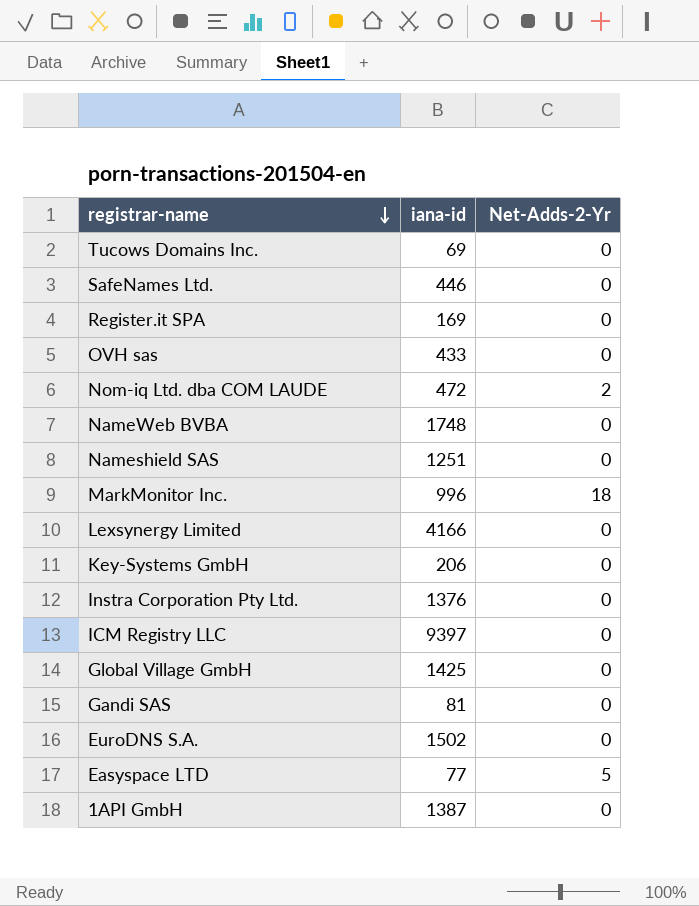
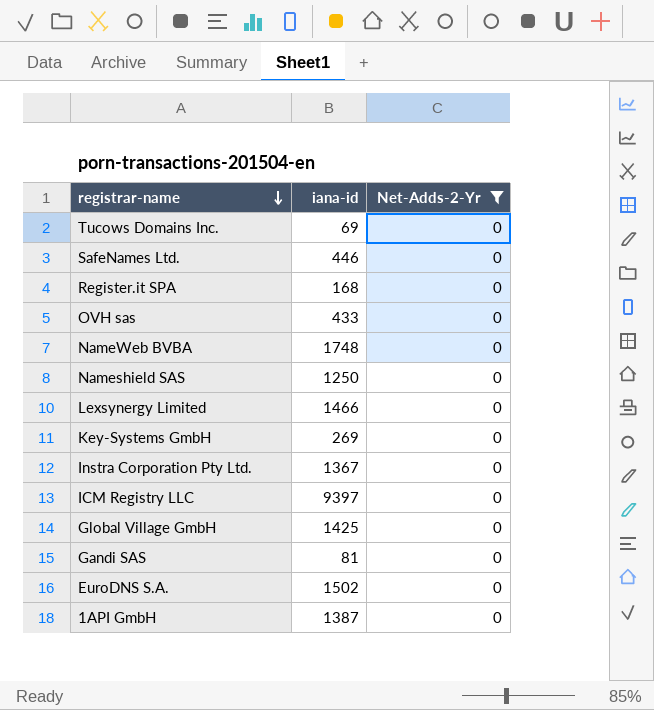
filter: none -> Net-Adds-2-Yr = 0
Register.it SPA | iana-id: 169 -> 168
Nameshield SAS | iana-id: 1251 -> 1250
Lexsynergy Limited | iana-id: 4166 -> 1466
Key-Systems GmbH | iana-id: 206 -> 269
Instra Corporation Pty Ltd. | iana-id: 1376 -> 1367

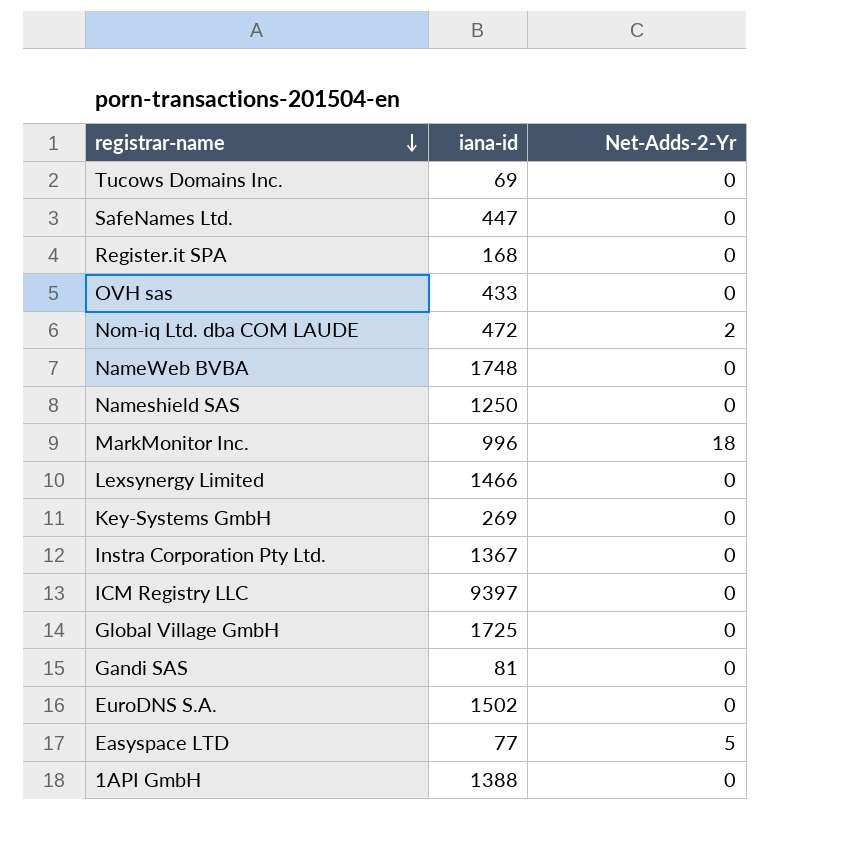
filter: Net-Adds-2-Yr = 0 -> none
SafeNames Ltd. | iana-id: 446 -> 447
Global Village GmbH | iana-id: 1425 -> 1725
1API GmbH | iana-id: 1387 -> 1388

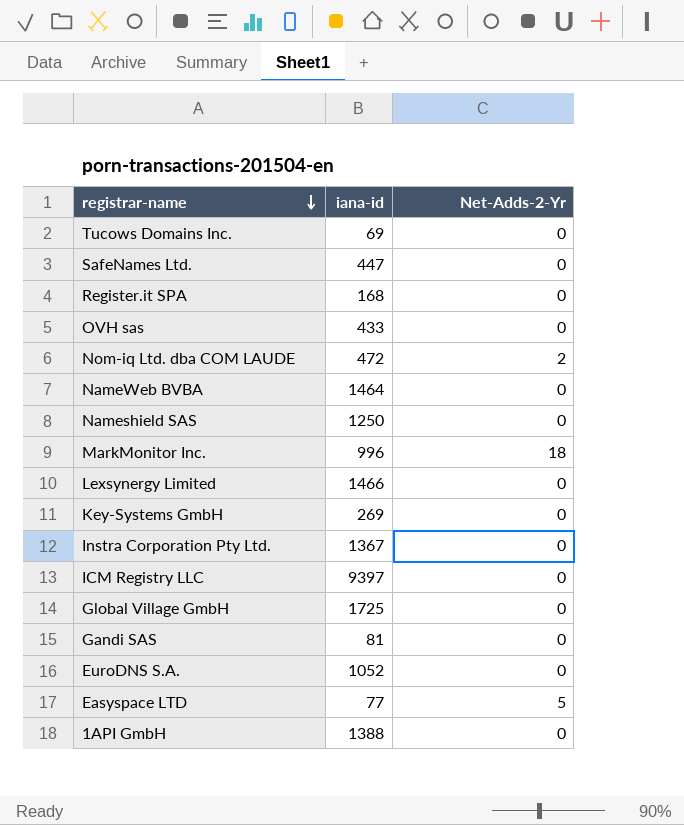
NameWeb BVBA | iana-id: 1748 -> 1464
EuroDNS S.A. | iana-id: 1502 -> 1052

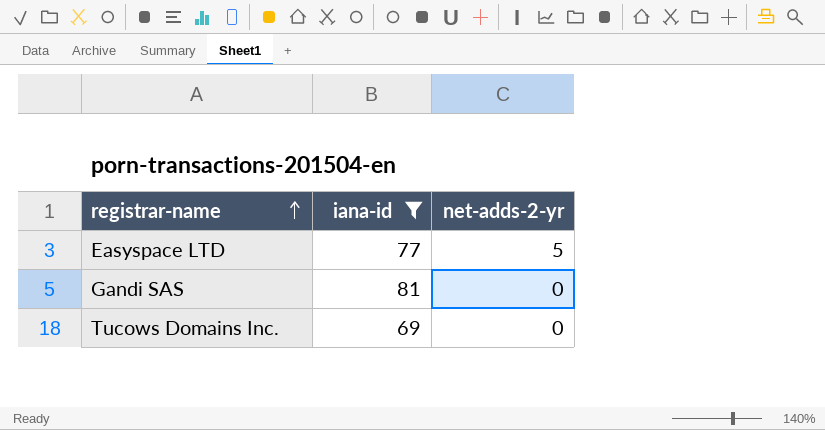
filter: none -> iana-id <= 81
row order: registrar-name descending -> registrar-name ascending
column name: Net-Adds-2-Yr -> net-adds-2-yr

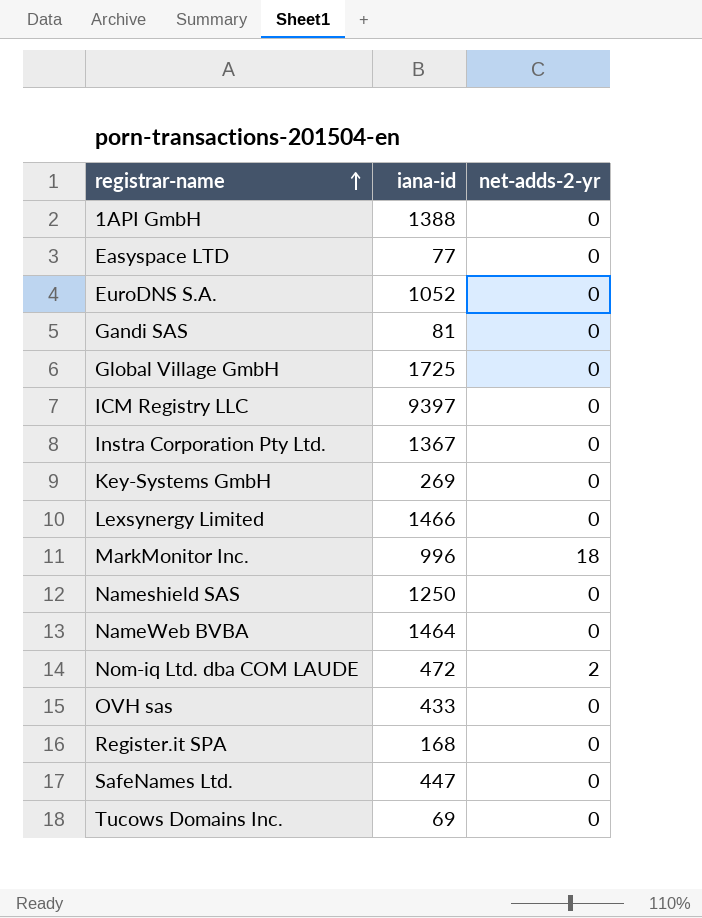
filter: iana-id <= 81 -> none
Easyspace LTD | net-adds-2-yr: 5 -> 0

